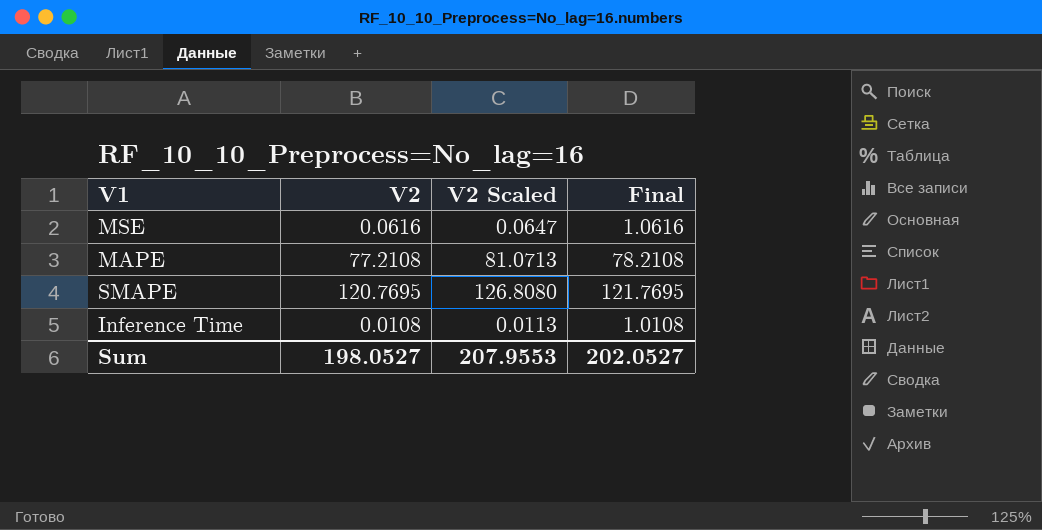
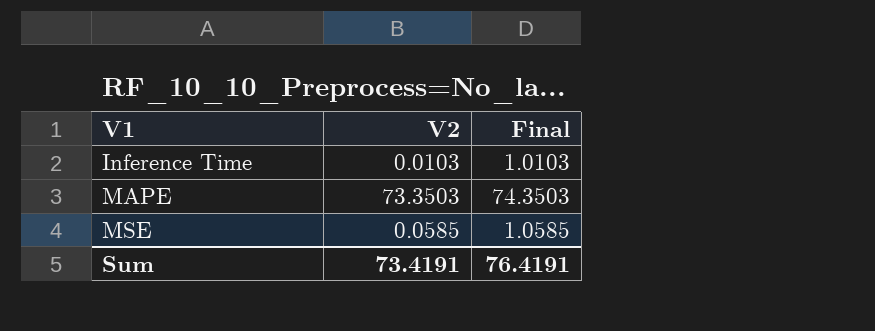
row order: none -> V1 ascending
column V2 Scaled | formula: [V2] * 1.05 -> none
row SMAPE: 120.7695 | 126.8080 | 121.7695 -> none
Inference Time | V2: 0.0108 -> 0.0103
Inference Time | Final: 1.0108 -> 1.0103
MAPE | V2: 77.2108 -> 73.3503
MAPE | Final: 78.2108 -> 74.3503
MSE | V2: 0.0616 -> 0.0585
MSE | Final: 1.0616 -> 1.0585
Sum | V2: 198.0527 -> 73.4191
Sum | Final: 202.0527 -> 76.4191

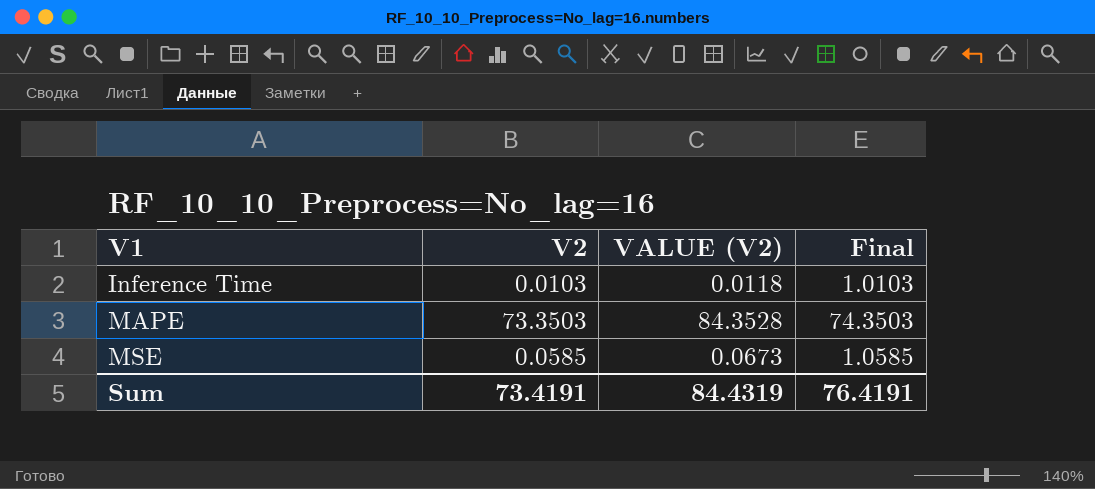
column VALUE (V2) | formula: none -> [V2] * 1.15

